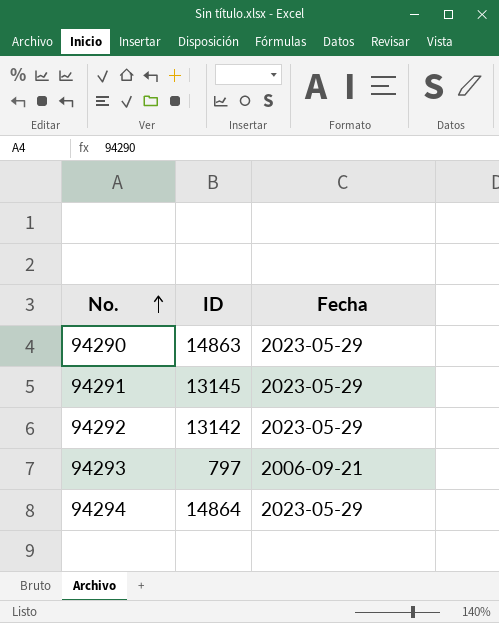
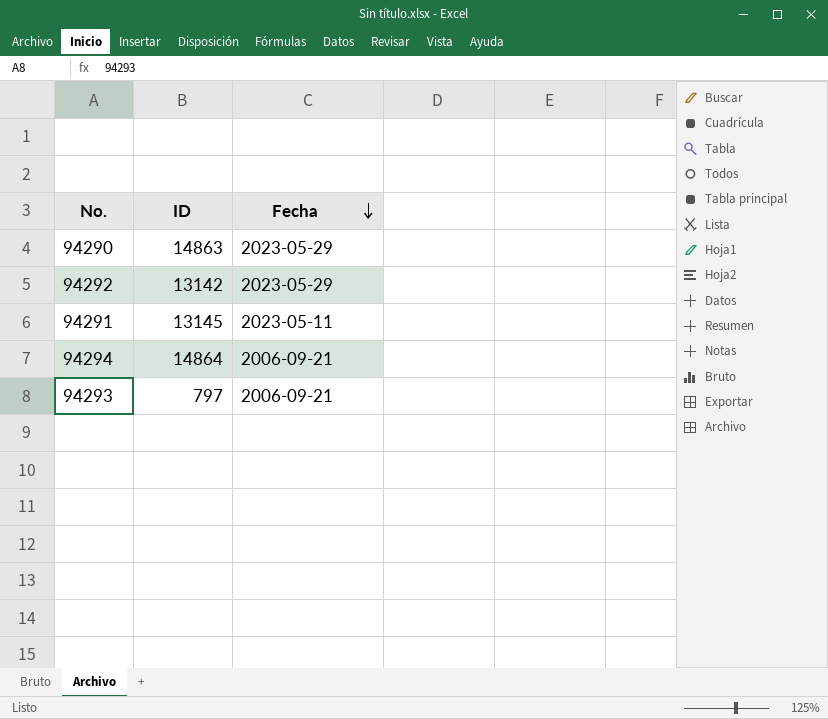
row order: No. ascending -> Fecha descending
94291 | Fecha: 2023-05-29 -> 2023-05-11
94294 | Fecha: 2023-05-29 -> 2006-09-21

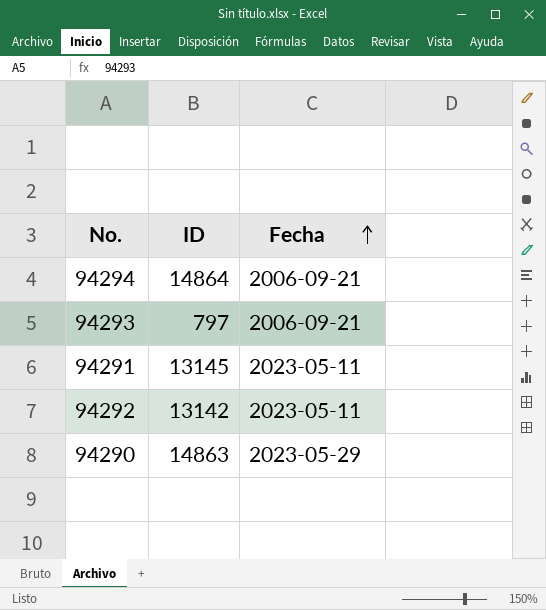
row order: Fecha descending -> Fecha ascending
94292 | Fecha: 2023-05-29 -> 2023-05-11

